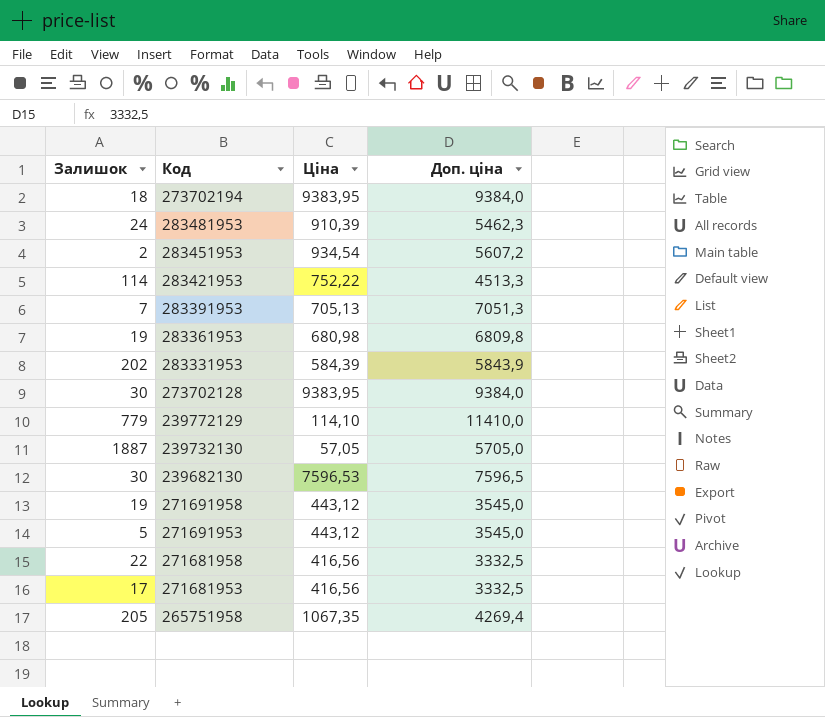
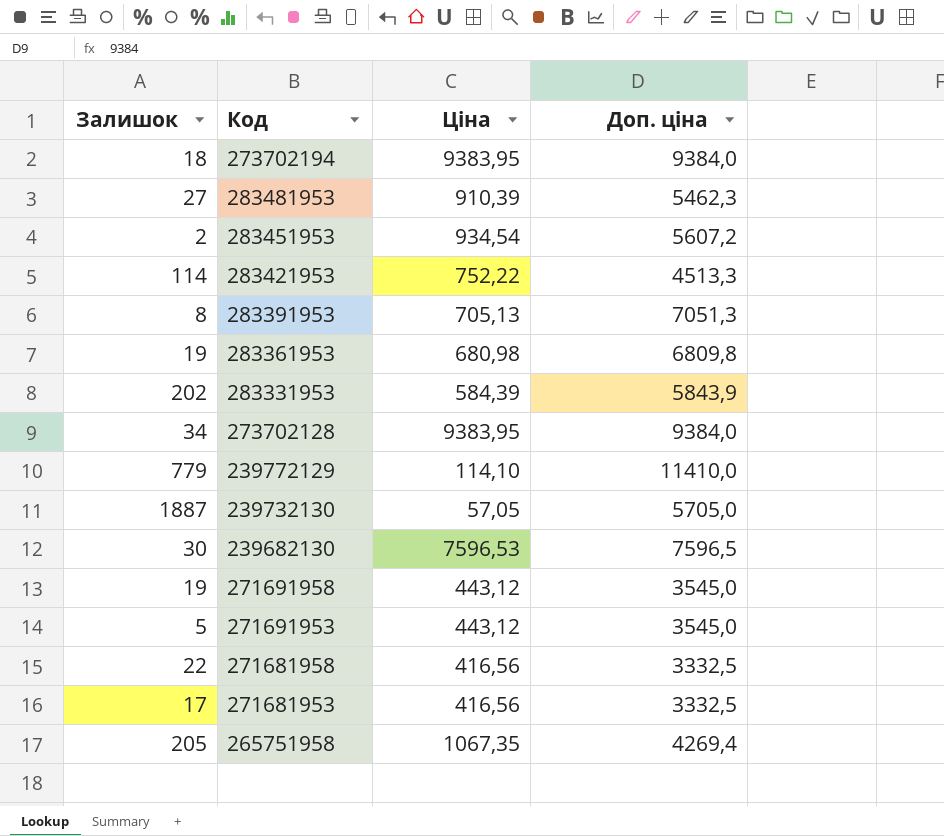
283481953 | Залишок: 24 -> 27
283391953 | Залишок: 7 -> 8
273702128 | Залишок: 30 -> 34

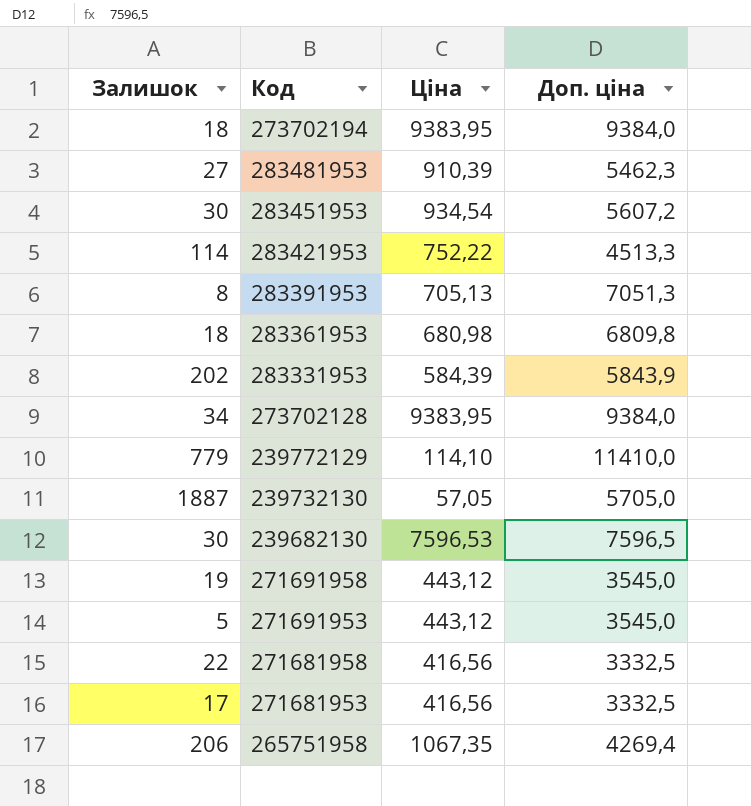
283451953 | Залишок: 2 -> 30
283361953 | Залишок: 19 -> 18
265751958 | Залишок: 205 -> 206

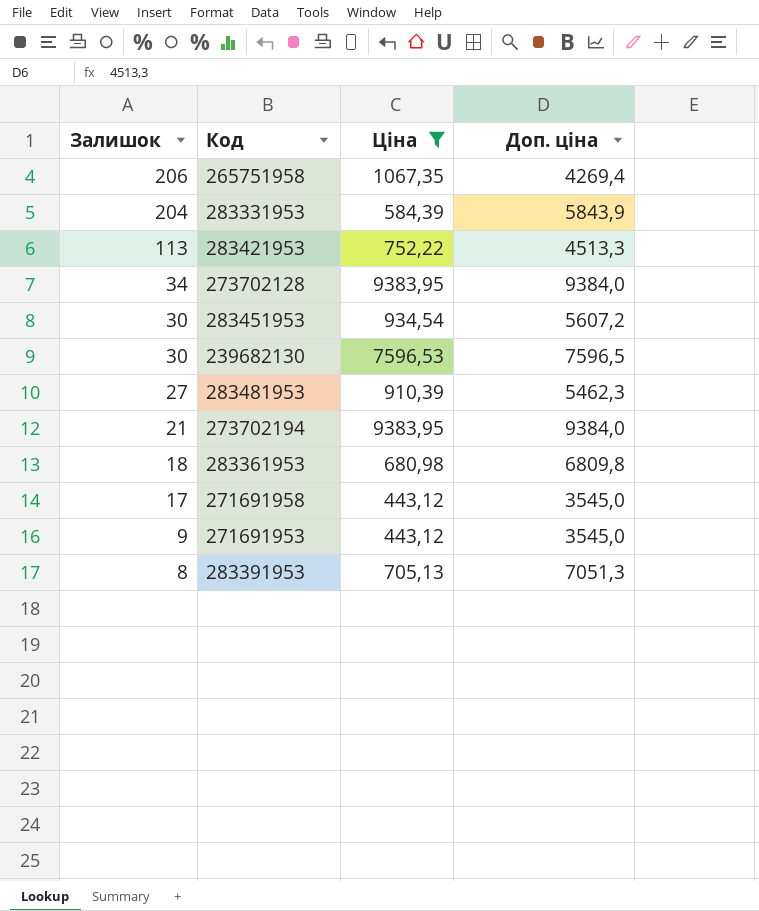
filter: none -> Ціна >= 443,12
row order: none -> Залишок descending
283331953 | Залишок: 202 -> 204
283421953 | Залишок: 114 -> 113
273702194 | Залишок: 18 -> 21
271691958 | Залишок: 19 -> 17
271691953 | Залишок: 5 -> 9

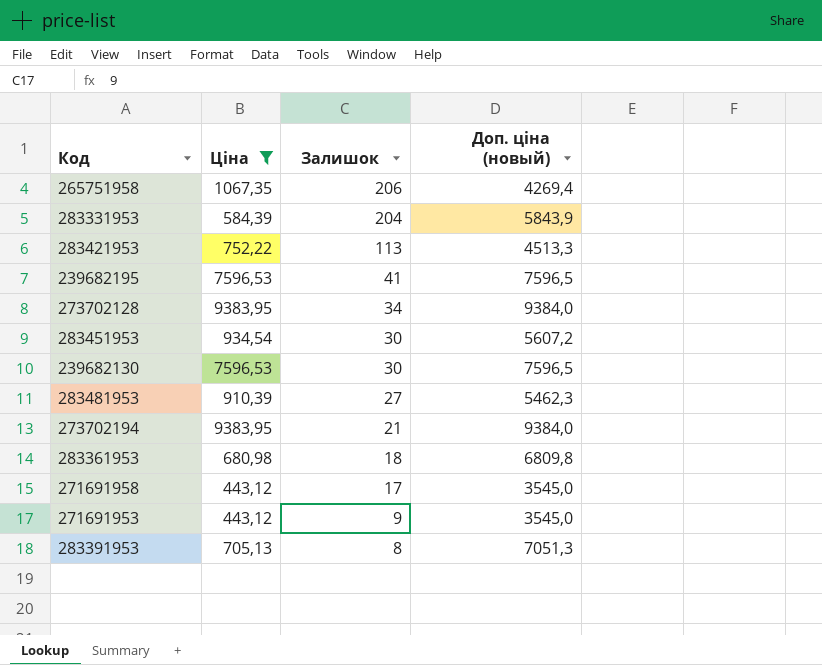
column Залишок | position: 1 -> 3
column name: Доп. ціна -> Доп. ціна (новый)
row 239682195: none -> 7596,53 | 41 | 7596,5

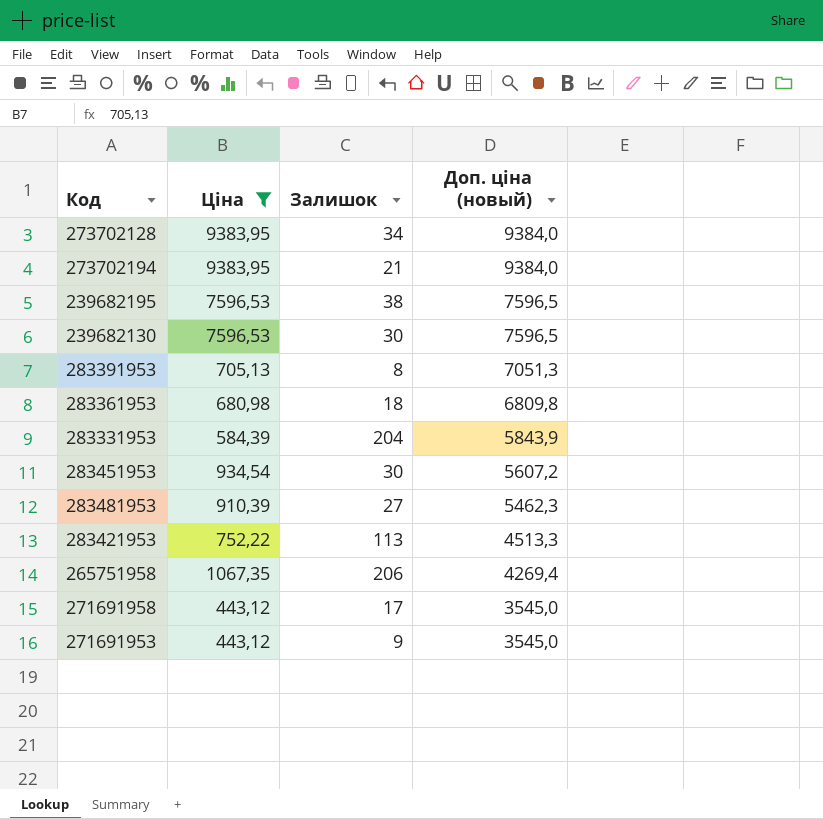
row order: Залишок descending -> Доп. ціна (новый) descending
239682195 | Залишок: 41 -> 38

